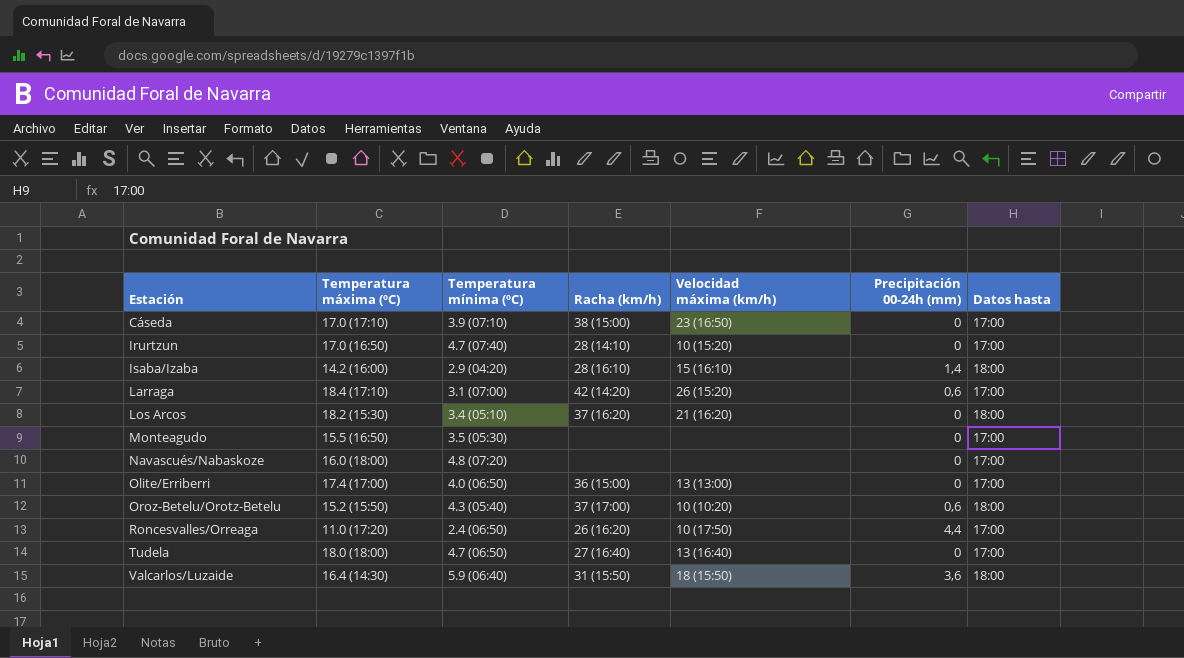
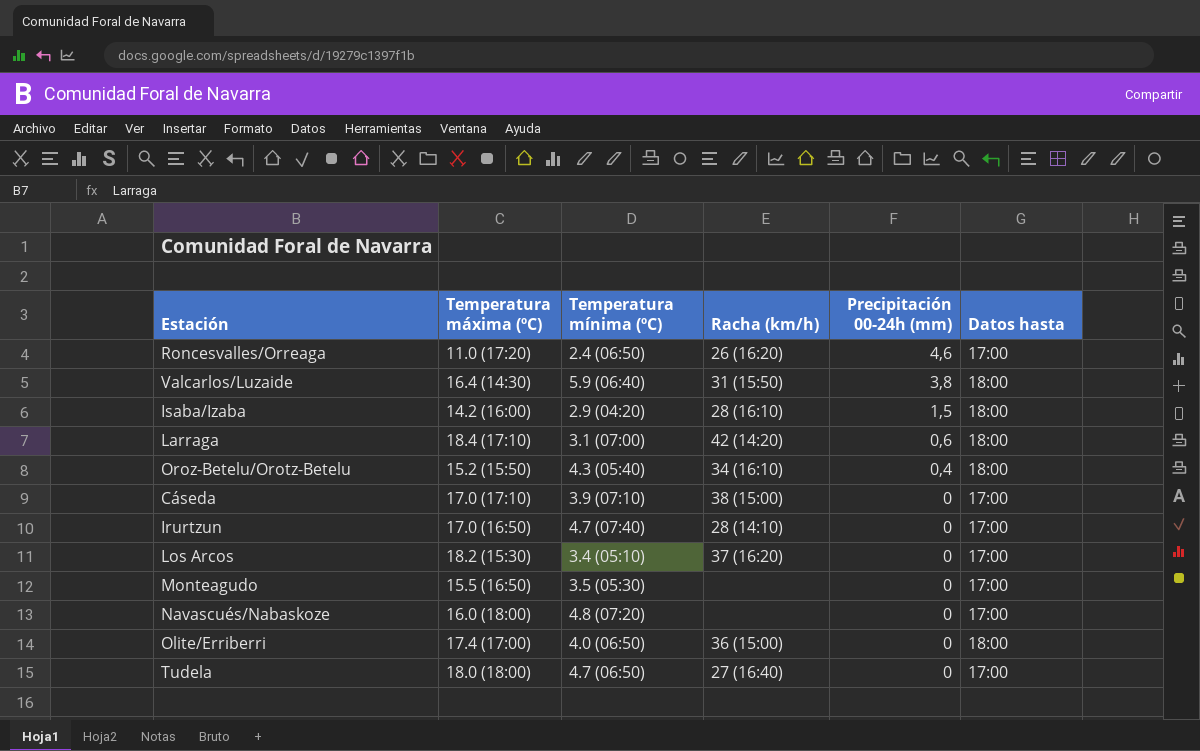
row order: Estación ascending -> Precipitación 00-24h (mm) descending
column Velocidad máxima (km/h) | position: 5 -> none
Roncesvalles/Orreaga | Precipitación 00-24h (mm): 4,4 -> 4,6
Valcarlos/Luzaide | Precipitación 00-24h (mm): 3,6 -> 3,8
Isaba/Izaba | Precipitación 00-24h (mm): 1,4 -> 1,5
Larraga | Datos hasta: 17:00 -> 18:00
Oroz-Betelu/Orotz-Betelu | Racha (km/h): 37 (17:00) -> 34 (16:10)
Oroz-Betelu/Orotz-Betelu | Precipitación 00-24h (mm): 0,6 -> 0,4
Los Arcos | Datos hasta: 18:00 -> 17:00
Olite/Erriberri | Datos hasta: 17:00 -> 18:00

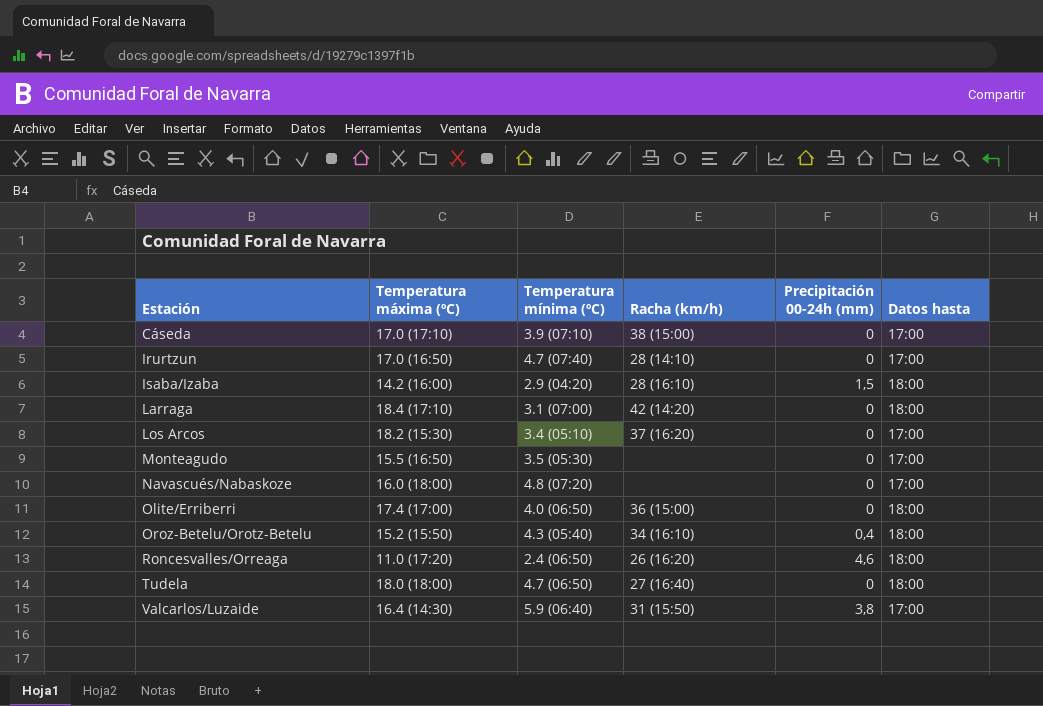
row order: Precipitación 00-24h (mm) descending -> Estación ascending
Larraga | Precipitación 00-24h (mm): 0,6 -> 0
Roncesvalles/Orreaga | Datos hasta: 17:00 -> 18:00
Tudela | Datos hasta: 17:00 -> 18:00
Valcarlos/Luzaide | Datos hasta: 18:00 -> 17:00

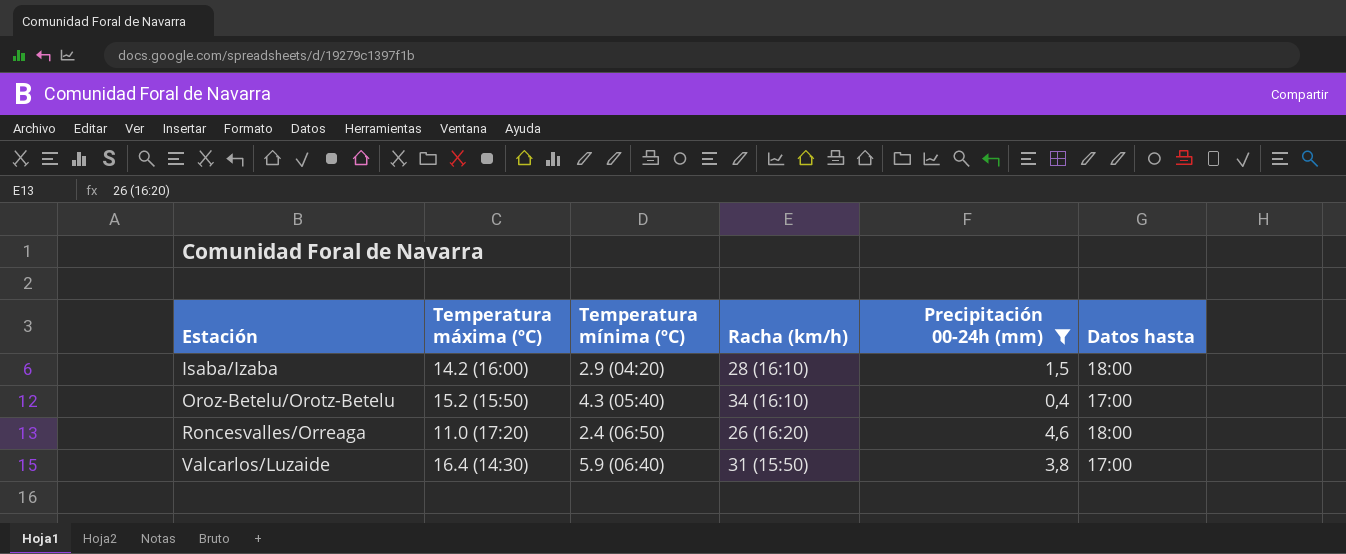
filter: none -> Precipitación 00-24h (mm) != 0
Oroz-Betelu/Orotz-Betelu | Datos hasta: 18:00 -> 17:00

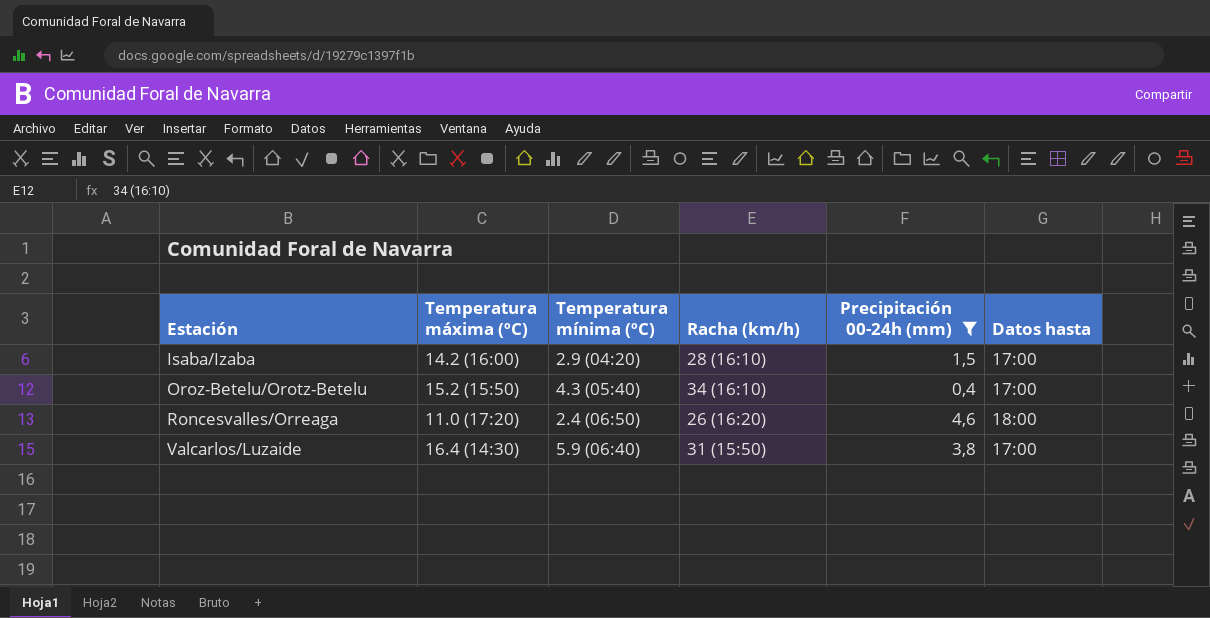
Isaba/Izaba | Datos hasta: 18:00 -> 17:00

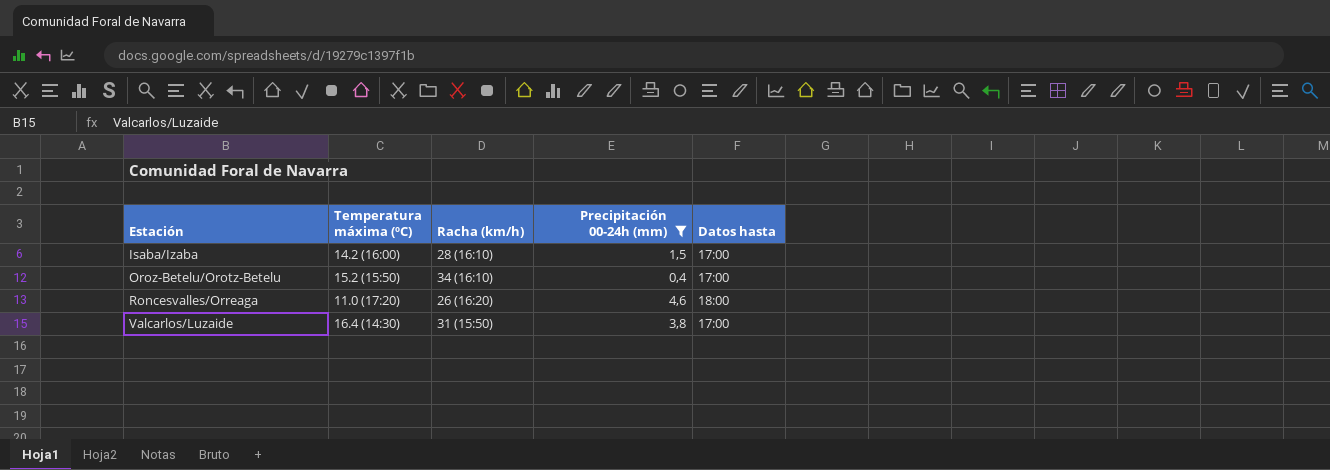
column Temperatura mínima (ºC) | position: 3 -> none

